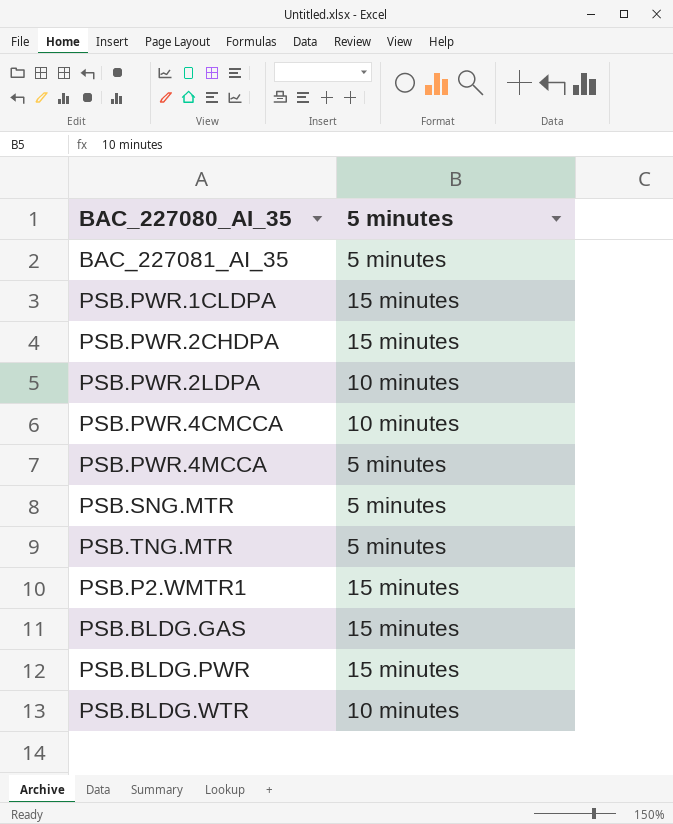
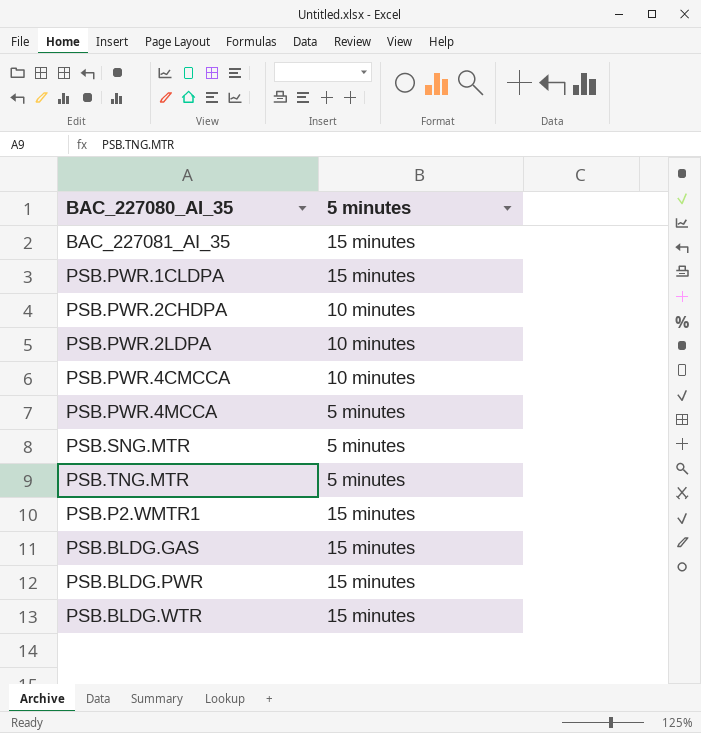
BAC_227081_AI_35 | 5 minutes: 5 minutes -> 15 minutes
PSB.PWR.2CHDPA | 5 minutes: 15 minutes -> 10 minutes
PSB.BLDG.WTR | 5 minutes: 10 minutes -> 15 minutes

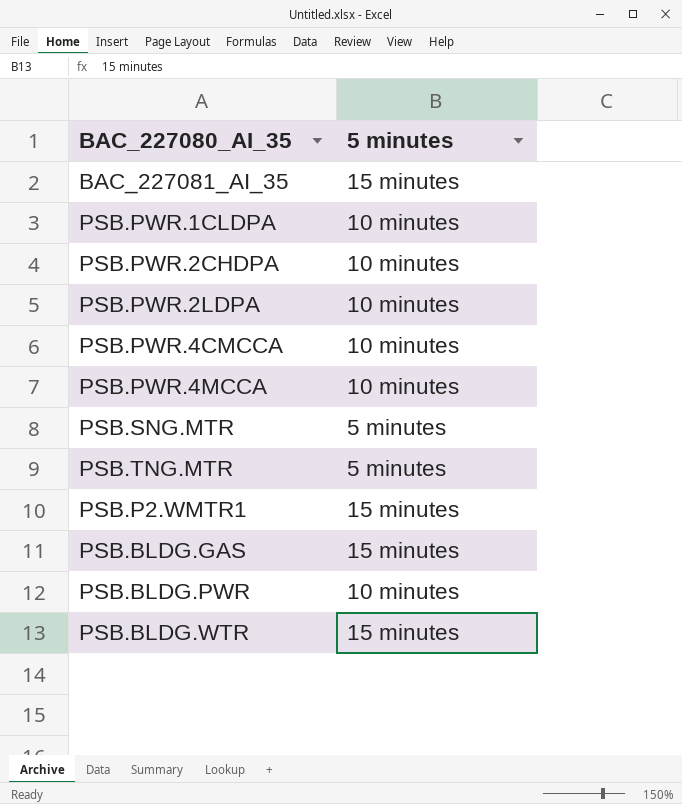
PSB.PWR.1CLDPA | 5 minutes: 15 minutes -> 10 minutes
PSB.PWR.4MCCA | 5 minutes: 5 minutes -> 10 minutes
PSB.BLDG.PWR | 5 minutes: 15 minutes -> 10 minutes

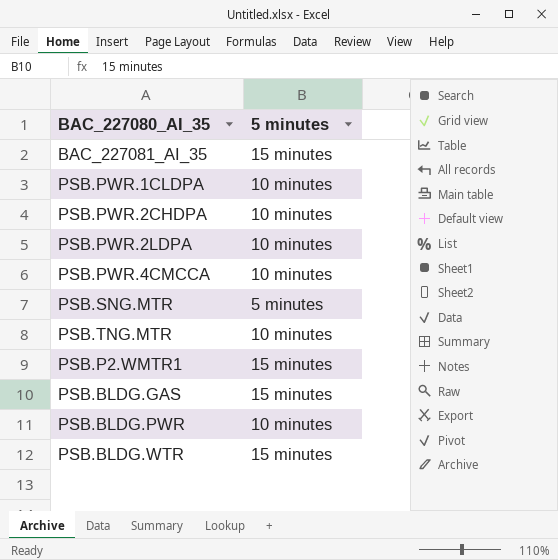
row PSB.PWR.4MCCA: 10 minutes -> none
PSB.TNG.MTR | 5 minutes: 5 minutes -> 10 minutes

